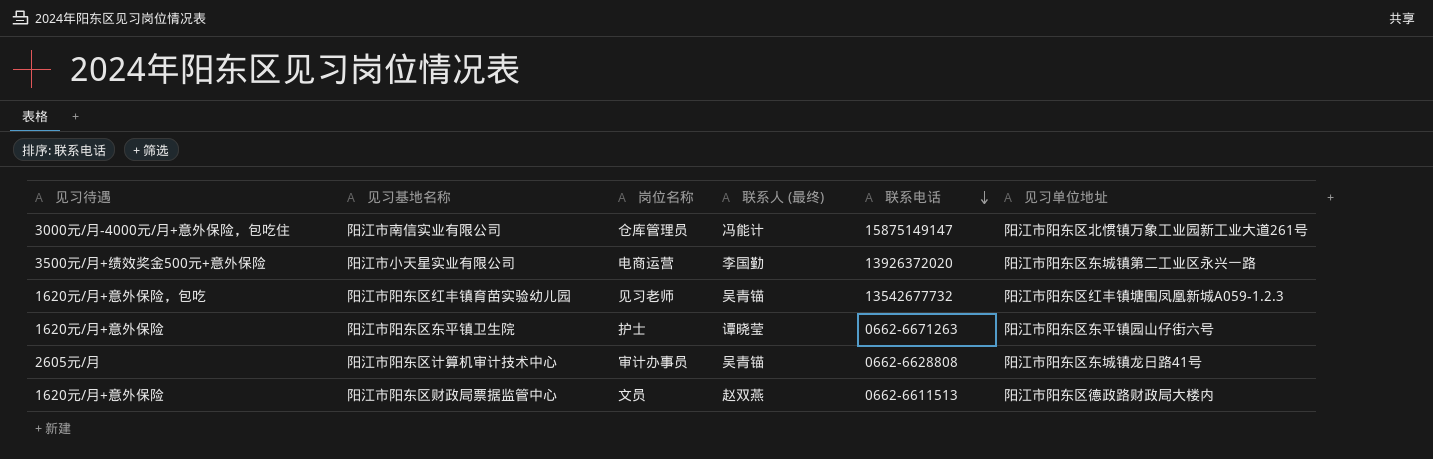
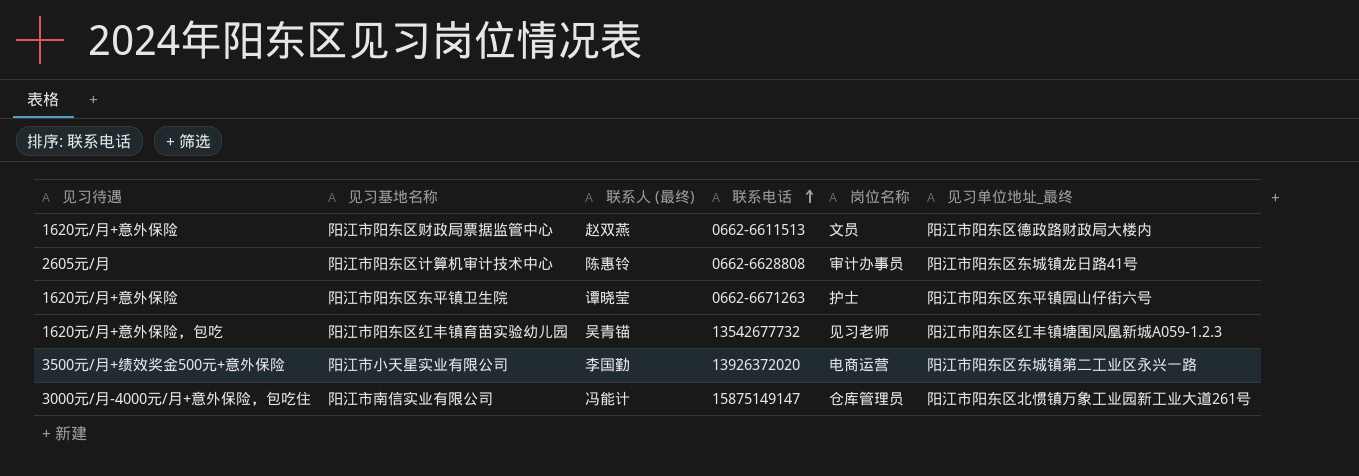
row order: 联系电话 descending -> 联系电话 ascending
column 岗位名称 | position: 3 -> 5
column name: 见习单位地址 -> 见习单位地址_最终
阳江市阳东区计算机审计技术中心 | 联系人 (最终): 吴青锚 -> 陈惠铃

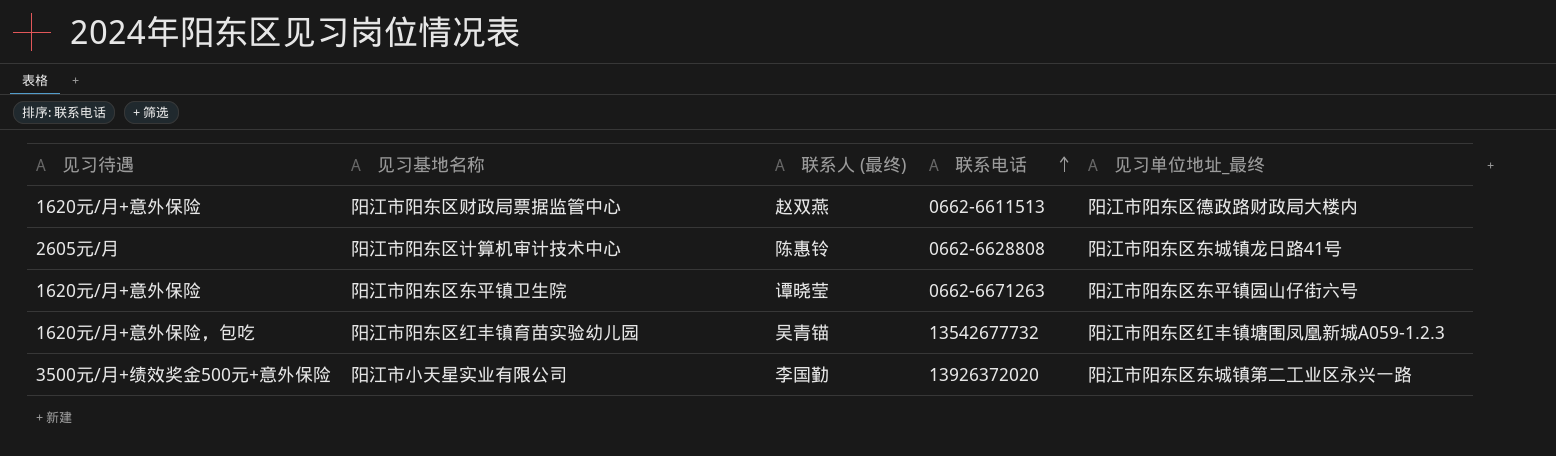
column 岗位名称 | position: 5 -> none
row 阳江市南信实业有限公司: 3000元/月-4000元/月+意外保险，包吃住 | 冯能计 | 15875149147 | 仓库管理员 | 阳江市阳东区北惯镇万象工业园新工业大道261号 -> none

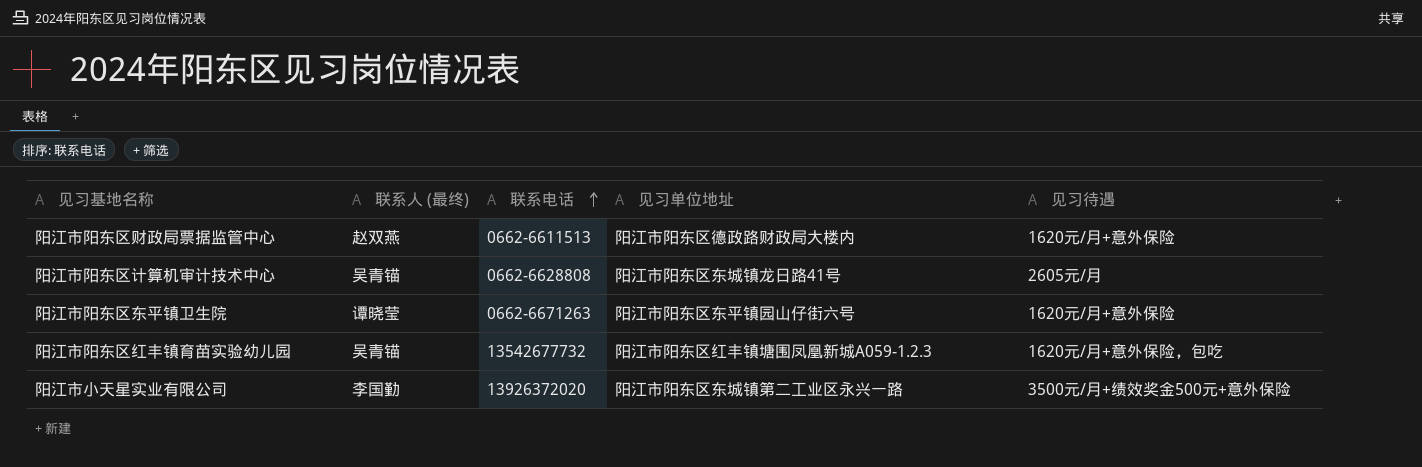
column name: 见习单位地址_最终 -> 见习单位地址
column 见习待遇 | position: 1 -> 5
阳江市阳东区计算机审计技术中心 | 联系人 (最终): 陈惠铃 -> 吴青锚

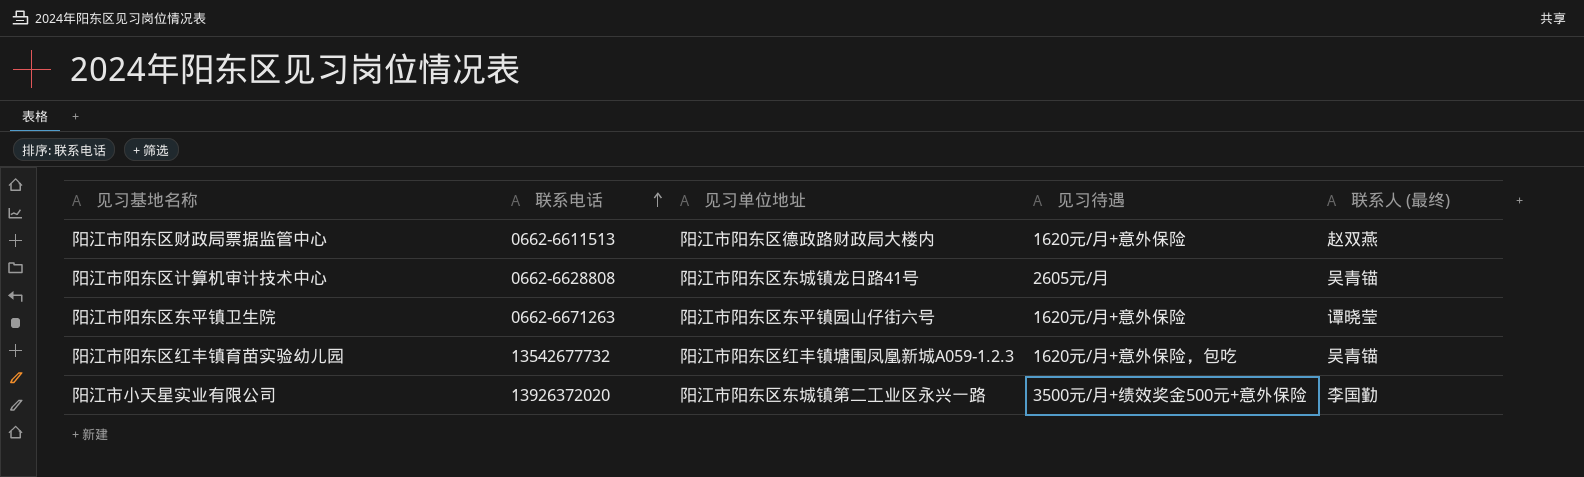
column 联系人 (最终) | position: 2 -> 5

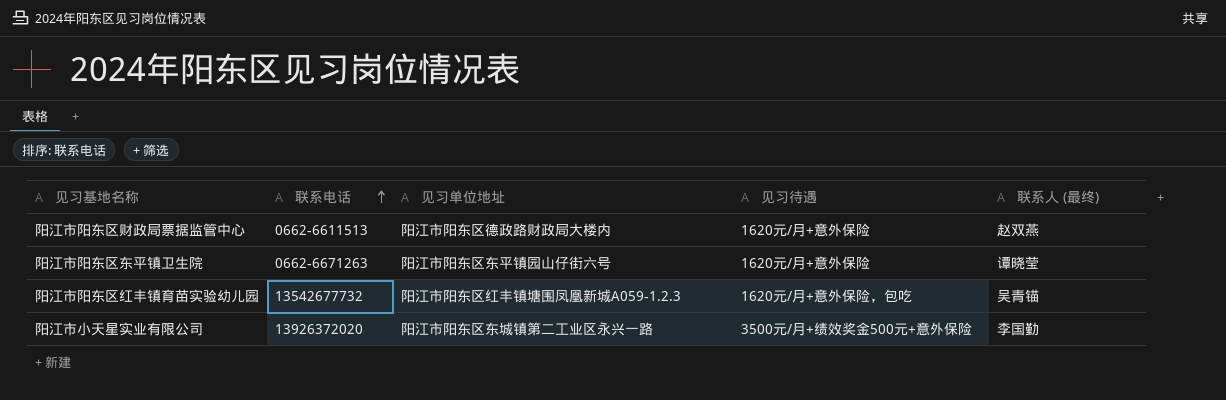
row 阳江市阳东区计算机审计技术中心: 0662-6628808 | 阳江市阳东区东城镇龙日路41号 | 2605元/月 | 吴青锚 -> none

